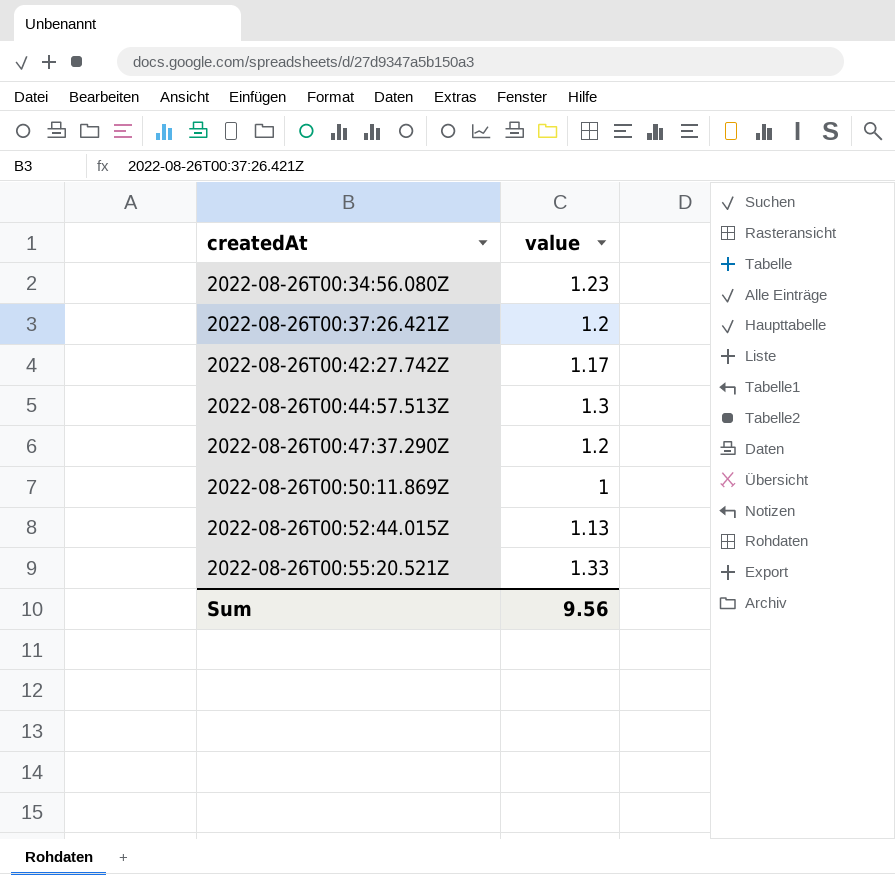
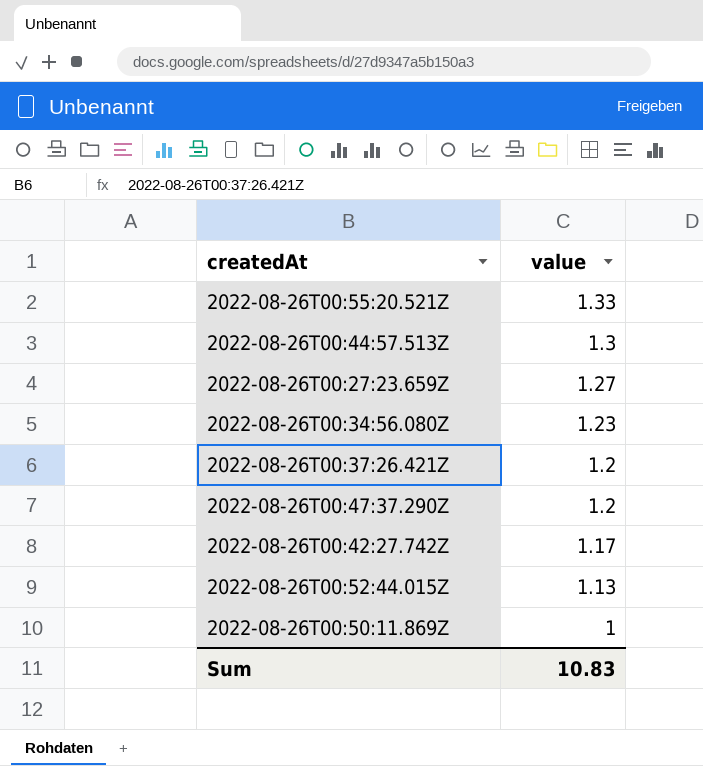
row order: createdAt ascending -> value descending
row 2022-08-26T00:27:23.659Z: none -> 1.27
Sum | value: 9.56 -> 10.83

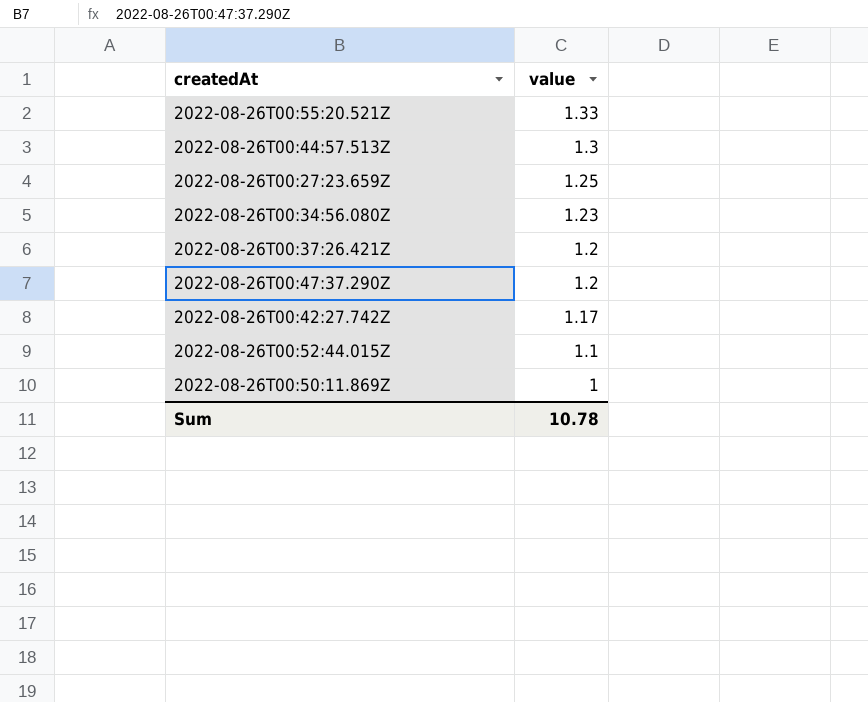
2022-08-26T00:27:23.659Z | value: 1.27 -> 1.25
2022-08-26T00:52:44.015Z | value: 1.13 -> 1.1
Sum | value: 10.83 -> 10.78

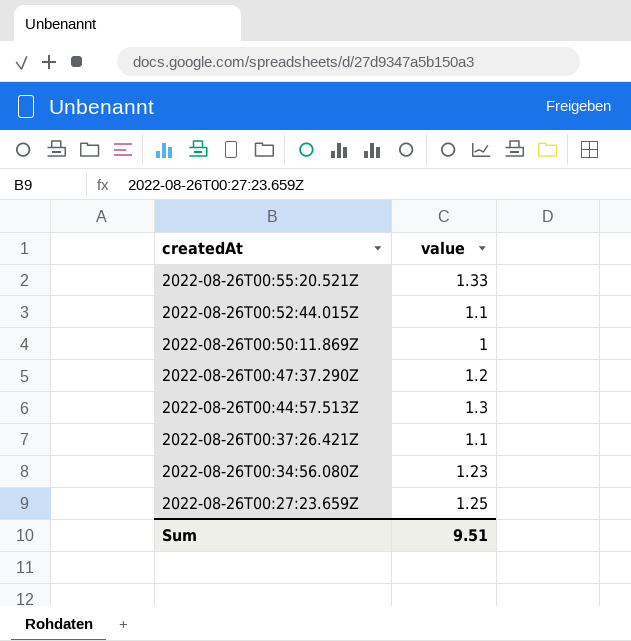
row order: value descending -> createdAt descending
row 2022-08-26T00:42:27.742Z: 1.17 -> none
2022-08-26T00:37:26.421Z | value: 1.2 -> 1.1
Sum | value: 10.78 -> 9.51

